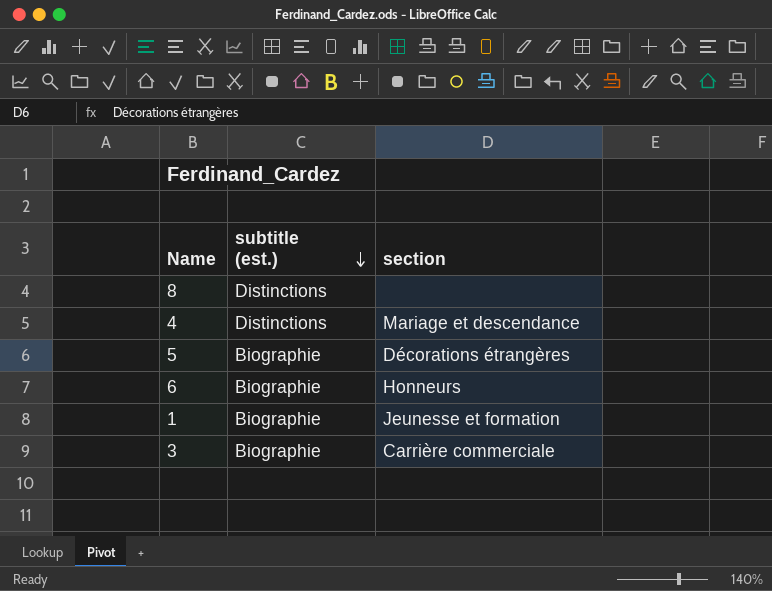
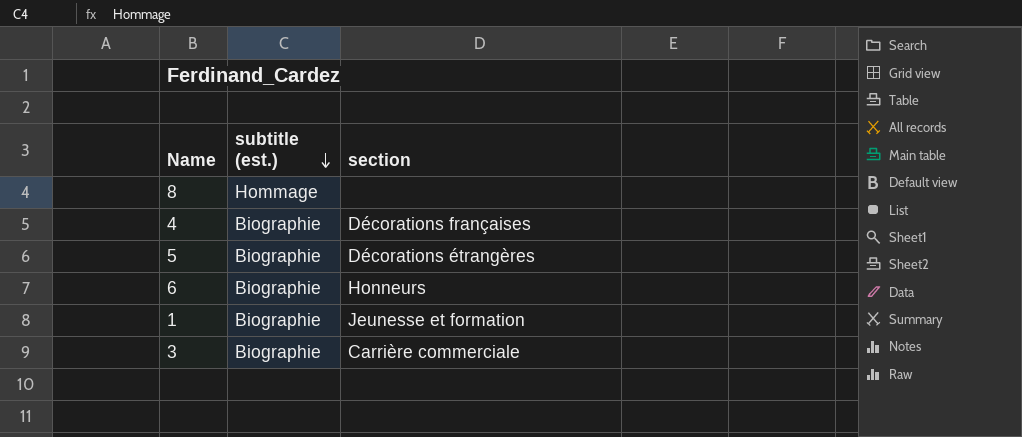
8 | subtitle (est.): Distinctions -> Hommage
4 | subtitle (est.): Distinctions -> Biographie
4 | section: Mariage et descendance -> Décorations françaises

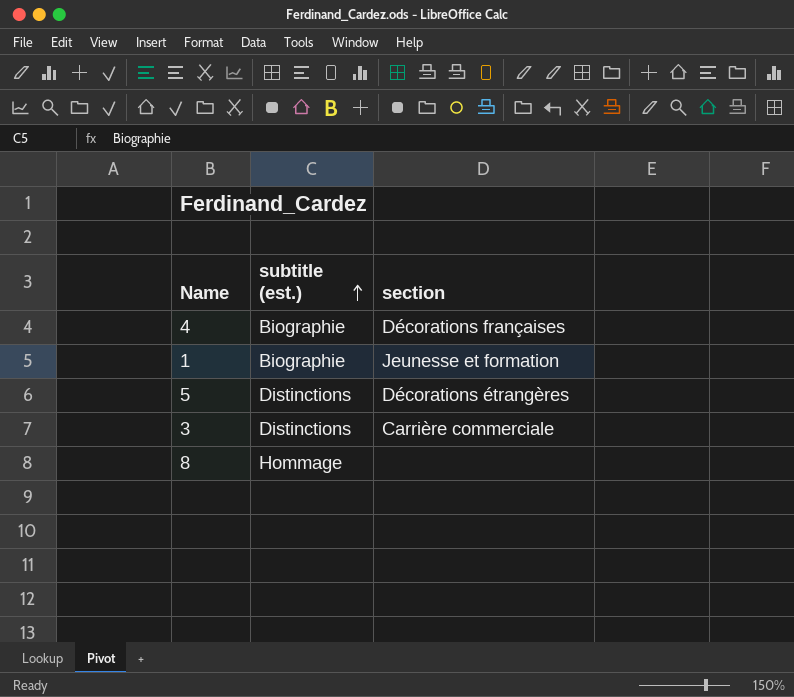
row order: subtitle (est.) descending -> subtitle (est.) ascending
row 6: Biographie | Honneurs -> none
5 | subtitle (est.): Biographie -> Distinctions
3 | subtitle (est.): Biographie -> Distinctions

